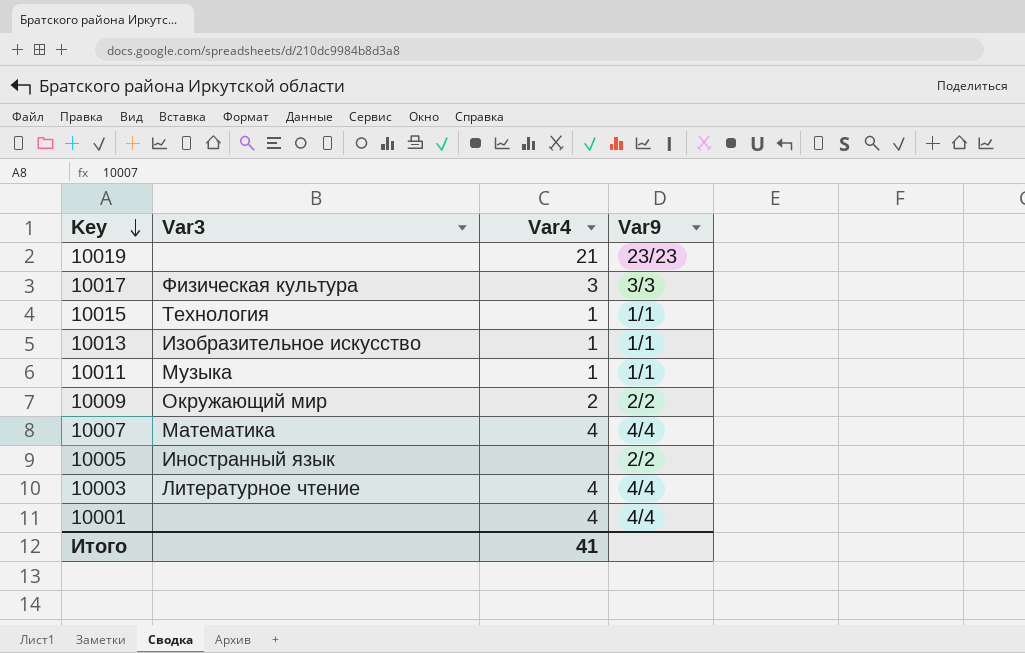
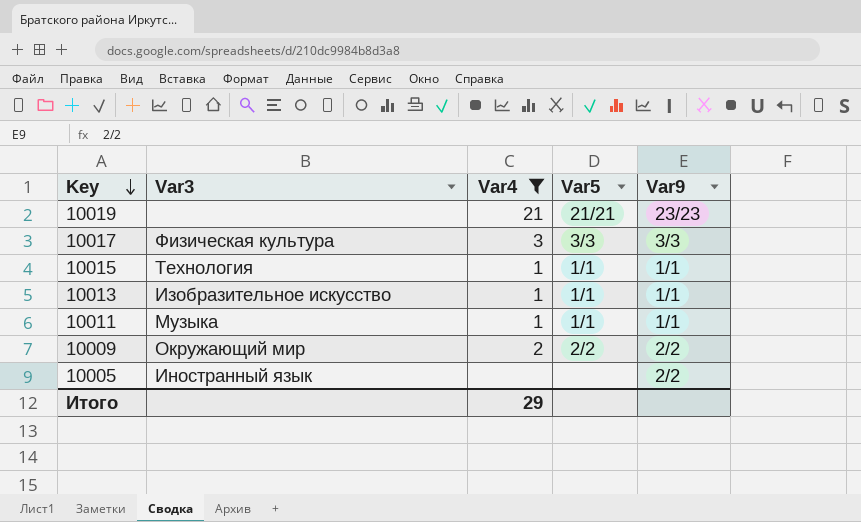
filter: none -> Var4 != 4
column Var5 | position: none -> 4
Итого | Var4: 41 -> 29

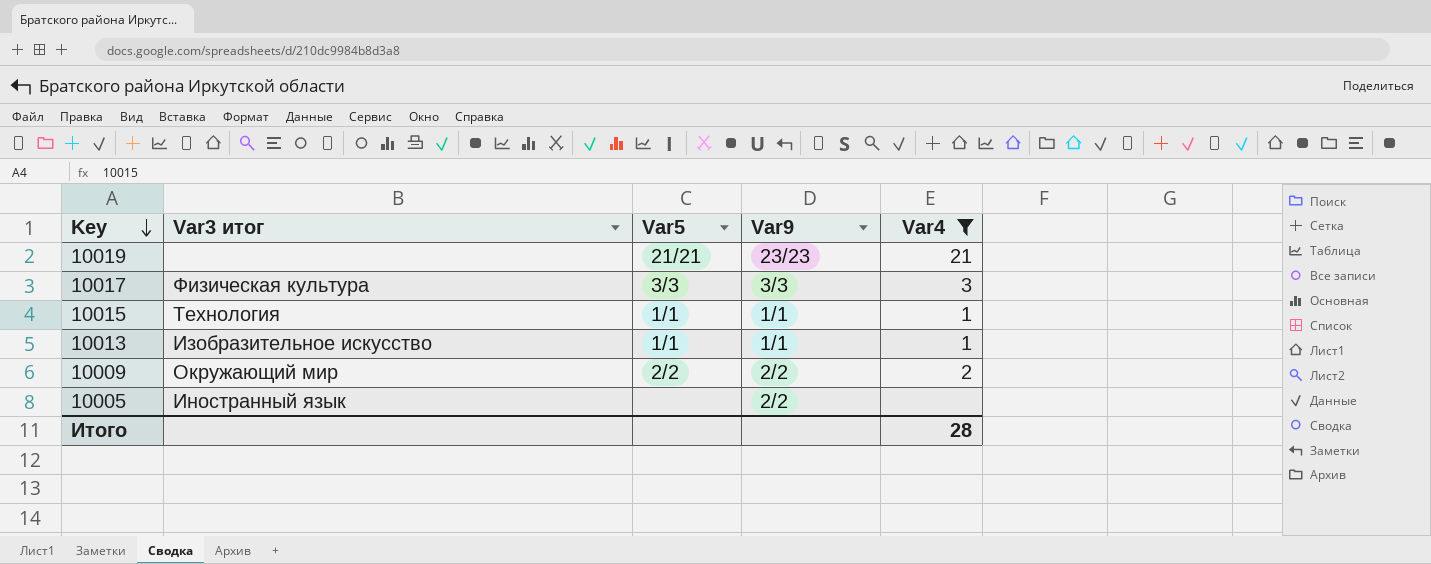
column name: Var3 -> Var3 итог
column Var4 | position: 3 -> 5
row 10011: Музыка | 1 | 1/1 | 1/1 -> none
Итого | Var4: 29 -> 28

